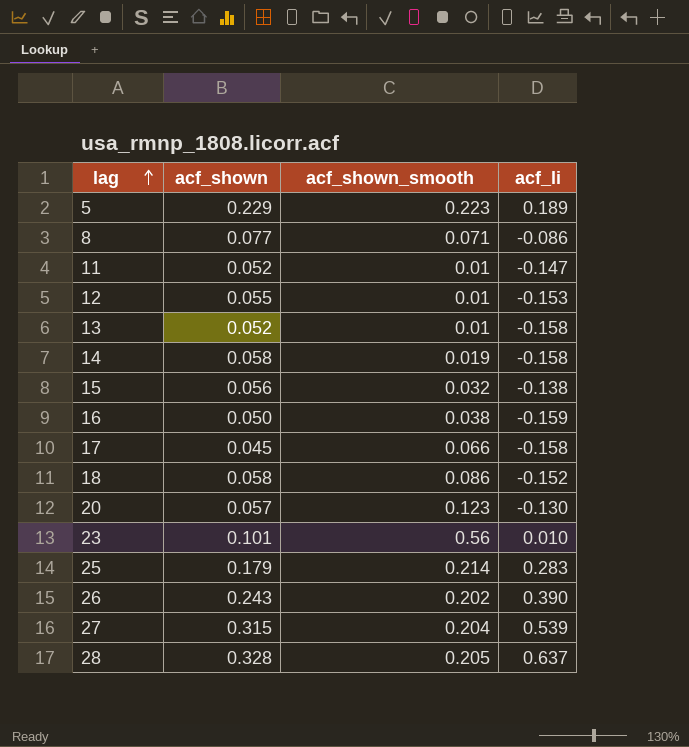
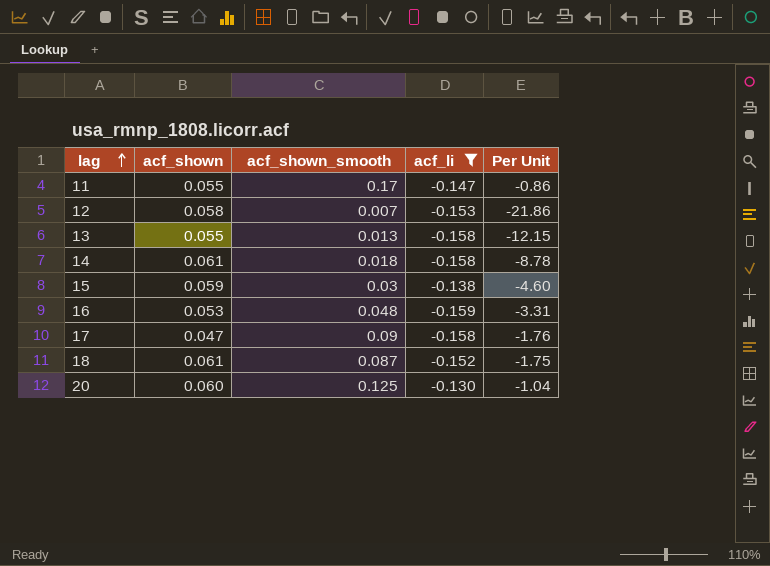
filter: none -> acf_li <= -0.130
column Per Unit | formula: none -> [acf_li] / [acf_shown_smooth]
11 | acf_shown: 0.052 -> 0.055
11 | acf_shown_smooth: 0.01 -> 0.17
12 | acf_shown: 0.055 -> 0.058
12 | acf_shown_smooth: 0.01 -> 0.007
13 | acf_shown: 0.052 -> 0.055
13 | acf_shown_smooth: 0.01 -> 0.013
14 | acf_shown: 0.058 -> 0.061
14 | acf_shown_smooth: 0.019 -> 0.018
15 | acf_shown: 0.056 -> 0.059
15 | acf_shown_smooth: 0.032 -> 0.03
16 | acf_shown: 0.050 -> 0.053
16 | acf_shown_smooth: 0.038 -> 0.048
17 | acf_shown: 0.045 -> 0.047
17 | acf_shown_smooth: 0.066 -> 0.09
18 | acf_shown: 0.058 -> 0.061
18 | acf_shown_smooth: 0.086 -> 0.087
20 | acf_shown: 0.057 -> 0.060
20 | acf_shown_smooth: 0.123 -> 0.125

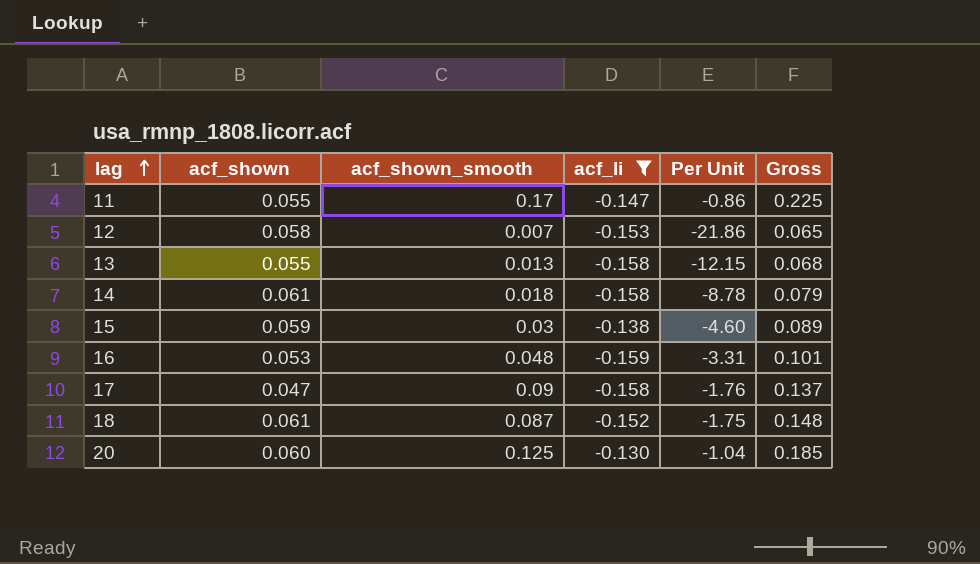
column Gross | formula: none -> [acf_shown] + [acf_shown_smooth]

